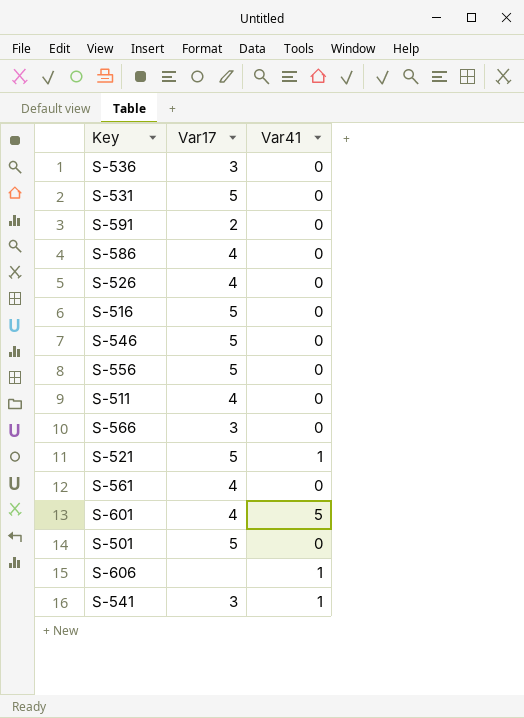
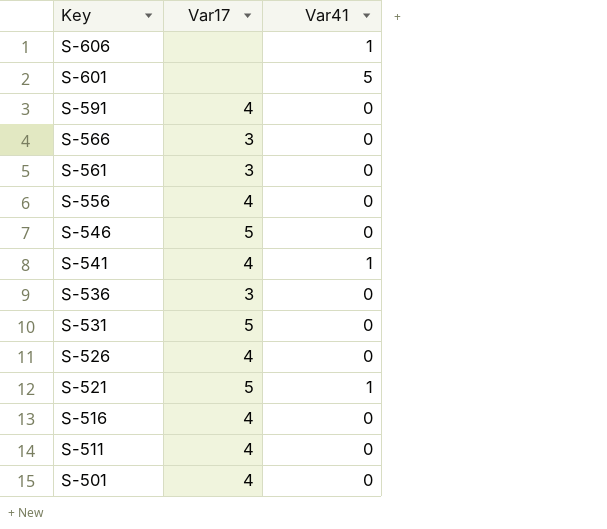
row order: none -> Key descending
row S-586: 4 | 0 -> none
S-601 | Var17: 4 -> none
S-591 | Var17: 2 -> 4
S-561 | Var17: 4 -> 3
S-556 | Var17: 5 -> 4
S-541 | Var17: 3 -> 4
S-516 | Var17: 5 -> 4
S-501 | Var17: 5 -> 4

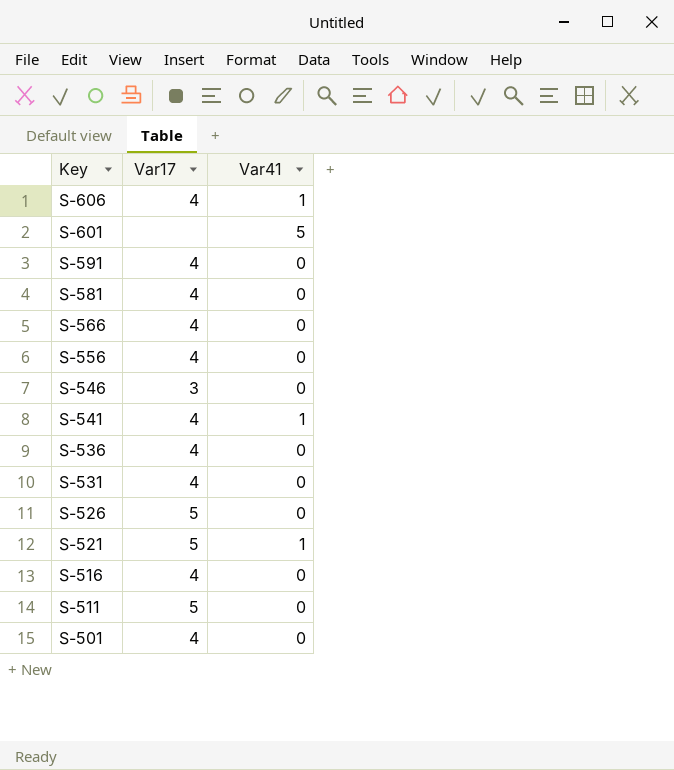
row S-561: 3 | 0 -> none
S-606 | Var17: none -> 4
row S-581: none -> 4 | 0
S-566 | Var17: 3 -> 4
S-546 | Var17: 5 -> 3
S-536 | Var17: 3 -> 4
S-531 | Var17: 5 -> 4
S-526 | Var17: 4 -> 5
S-511 | Var17: 4 -> 5

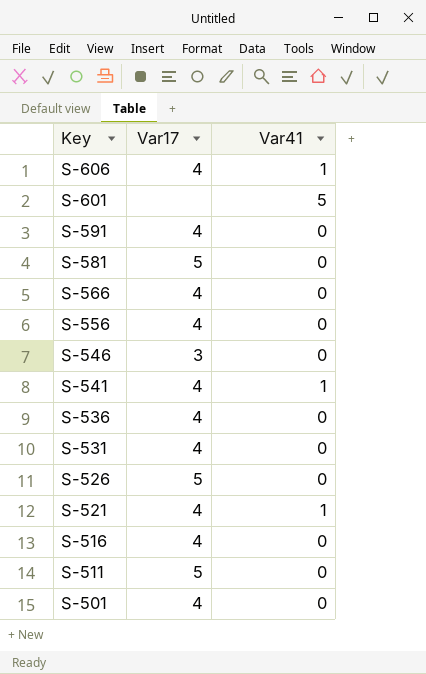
S-581 | Var17: 4 -> 5
S-521 | Var17: 5 -> 4

